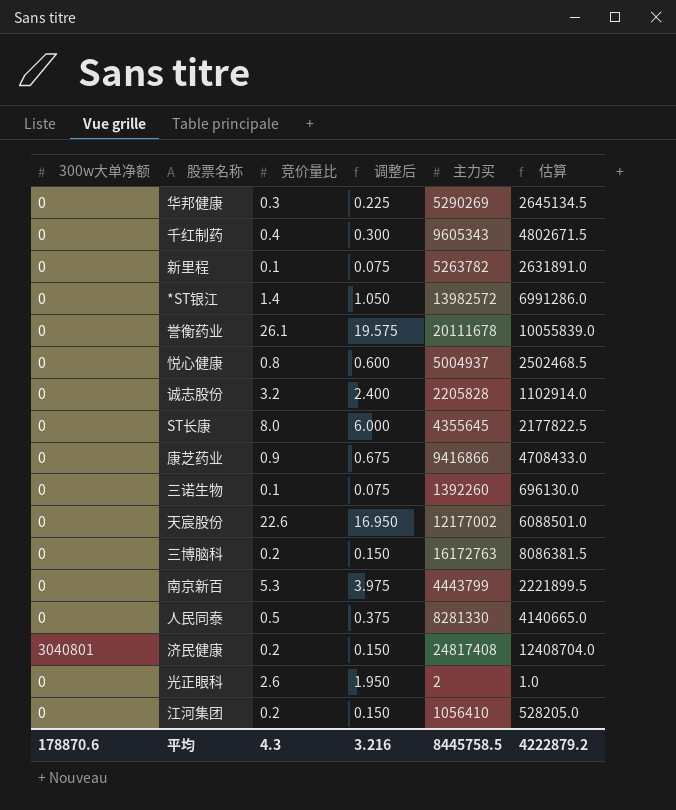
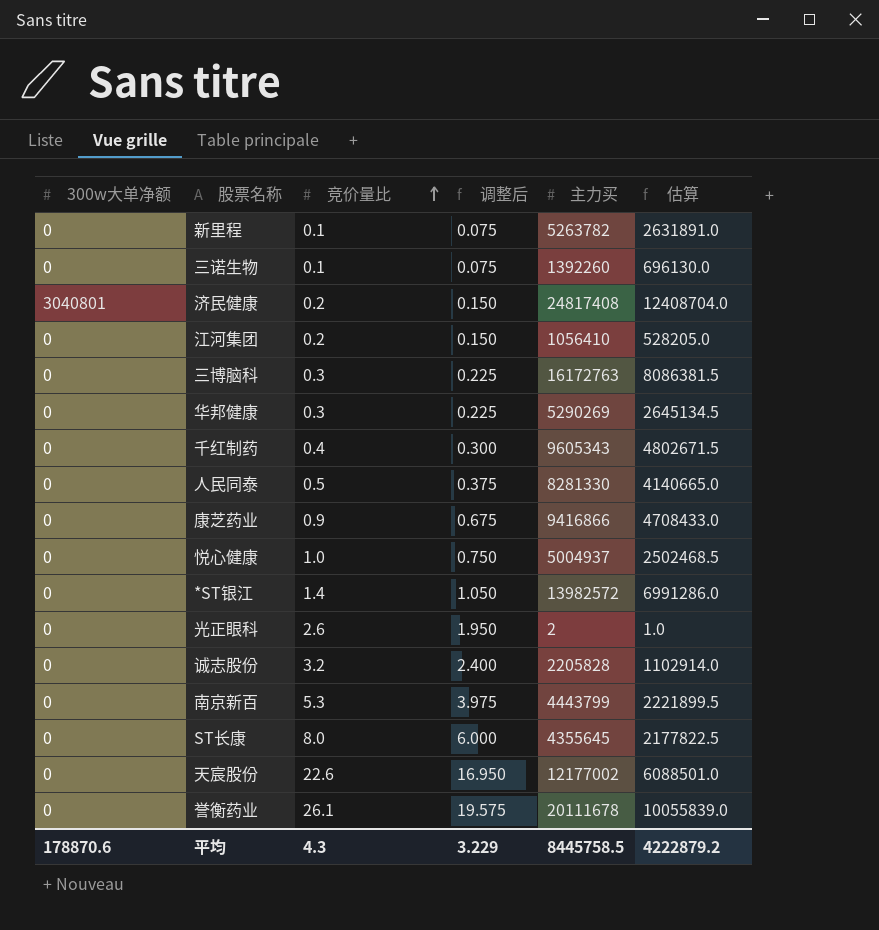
row order: none -> 竞价量比 ascending
三博脑科 | 竞价量比: 0.2 -> 0.3
三博脑科 | 调整后: 0.150 -> 0.225
悦心健康 | 竞价量比: 0.8 -> 1.0
悦心健康 | 调整后: 0.600 -> 0.750
平均 | 调整后: 3.216 -> 3.229

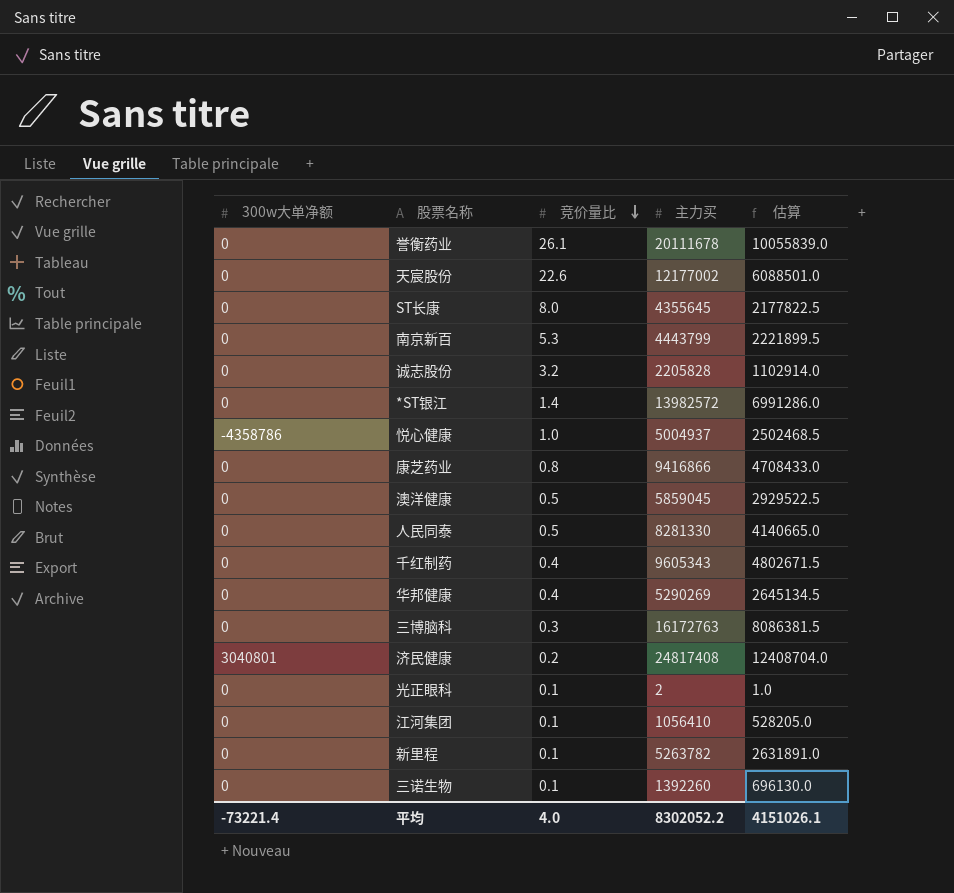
row order: 竞价量比 ascending -> 竞价量比 descending
column 调整后 | formula: [竞价量比] * 0.75 -> none
悦心健康 | 300w大单净额: 0 -> -4358786
康芝药业 | 竞价量比: 0.9 -> 0.8
row 澳洋健康: none -> 0 | 0.5 | 5859045 | 2929522.5
华邦健康 | 竞价量比: 0.3 -> 0.4
光正眼科 | 竞价量比: 2.6 -> 0.1
江河集团 | 竞价量比: 0.2 -> 0.1
平均 | 300w大单净额: 178870.6 -> -73221.4
平均 | 竞价量比: 4.3 -> 4.0
平均 | 主力买: 8445758.5 -> 8302052.2
平均 | 估算: 4222879.2 -> 4151026.1

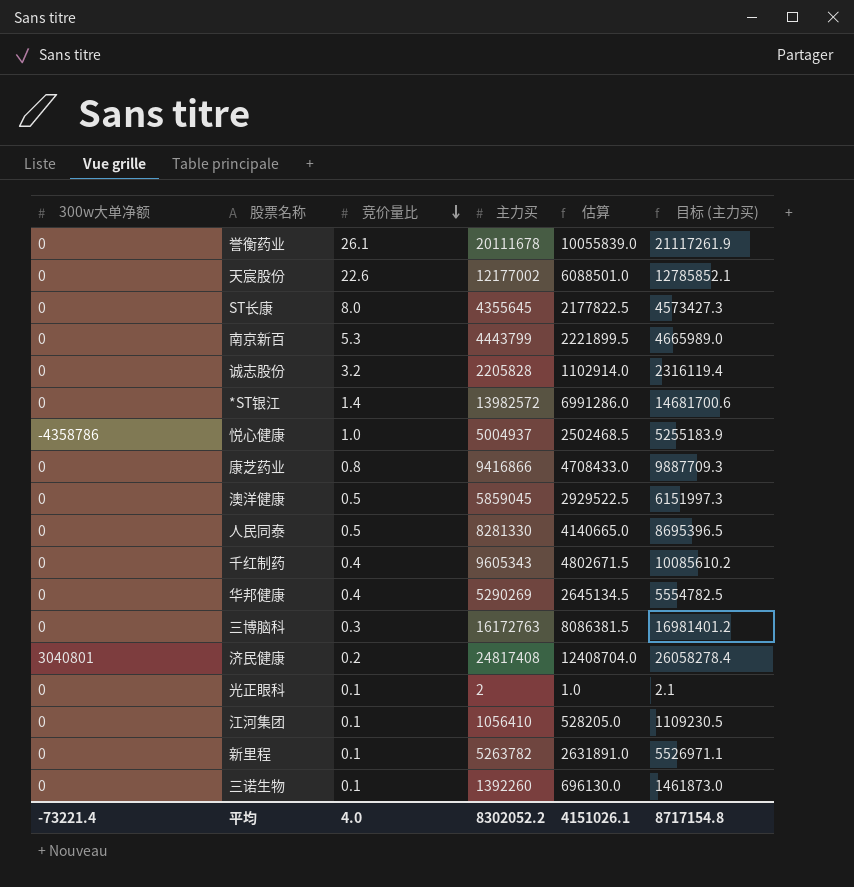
column 目标 (主力买) | formula: none -> [主力买] * 1.05

